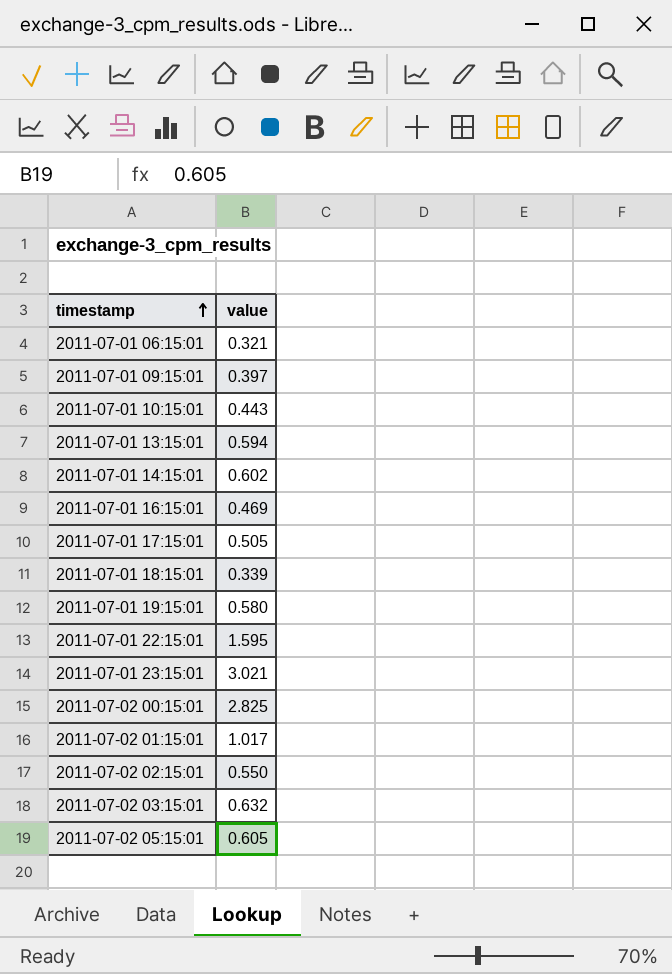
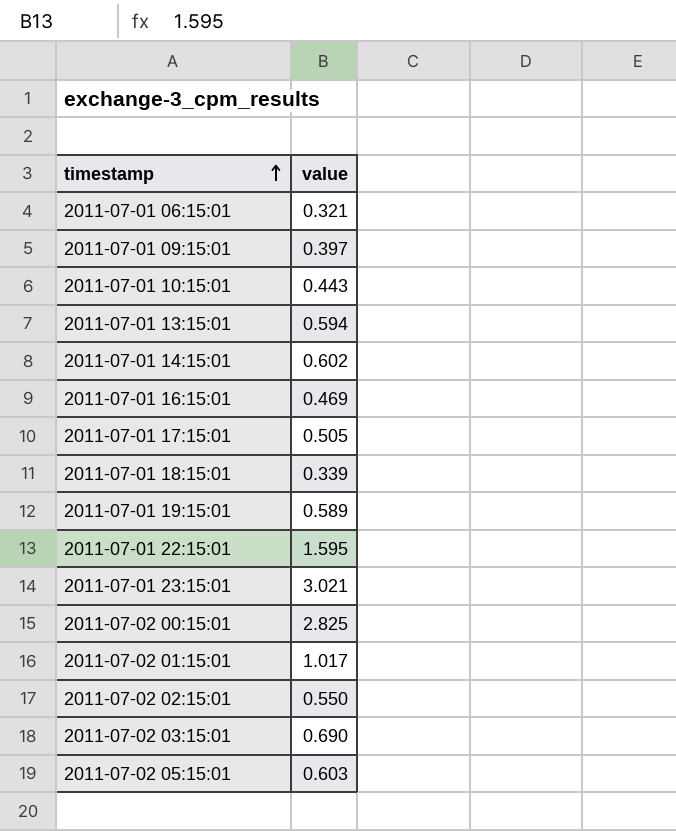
2011-07-01 19:15:01 | value: 0.580 -> 0.589
2011-07-02 03:15:01 | value: 0.632 -> 0.690
2011-07-02 05:15:01 | value: 0.605 -> 0.603

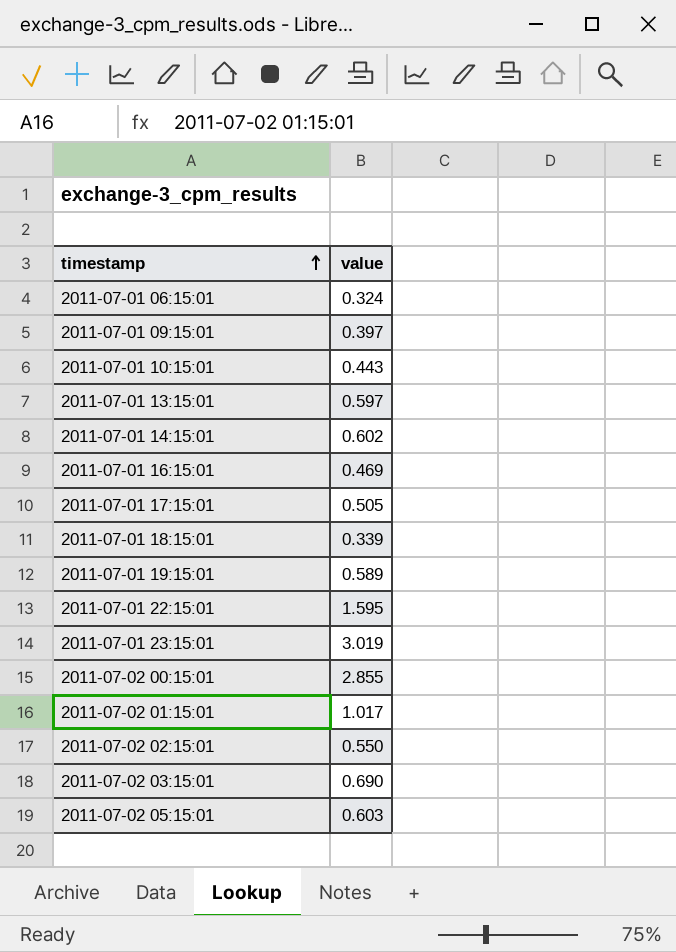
2011-07-01 06:15:01 | value: 0.321 -> 0.324
2011-07-01 13:15:01 | value: 0.594 -> 0.597
2011-07-01 23:15:01 | value: 3.021 -> 3.019
2011-07-02 00:15:01 | value: 2.825 -> 2.855

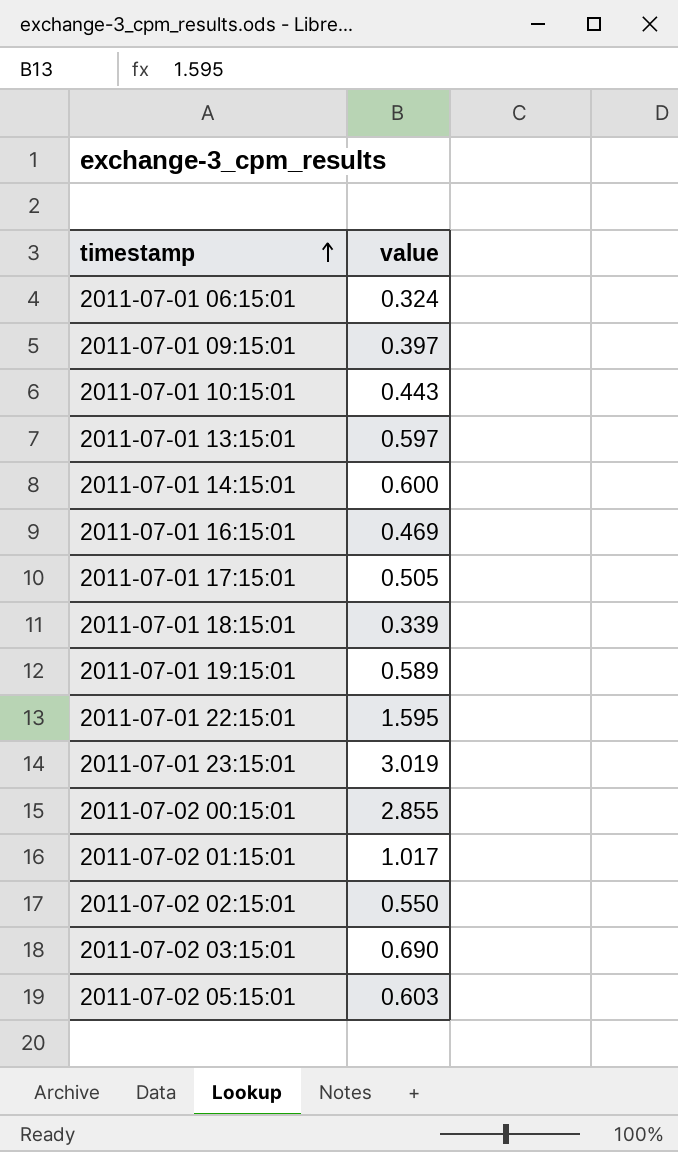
2011-07-01 14:15:01 | value: 0.602 -> 0.600

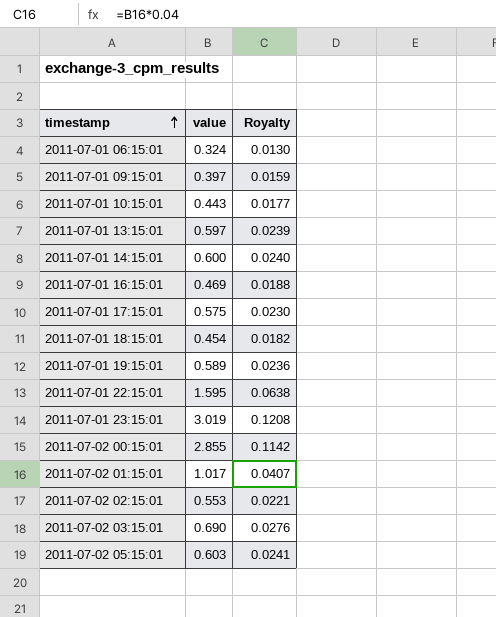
column Royalty | formula: none -> [value] * 0.04
2011-07-01 17:15:01 | value: 0.505 -> 0.575
2011-07-01 18:15:01 | value: 0.339 -> 0.454
2011-07-02 02:15:01 | value: 0.550 -> 0.553

